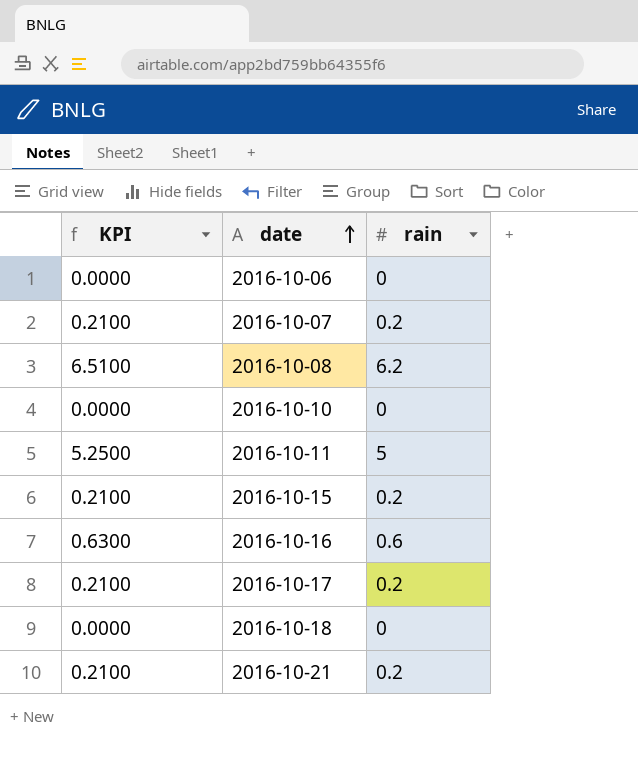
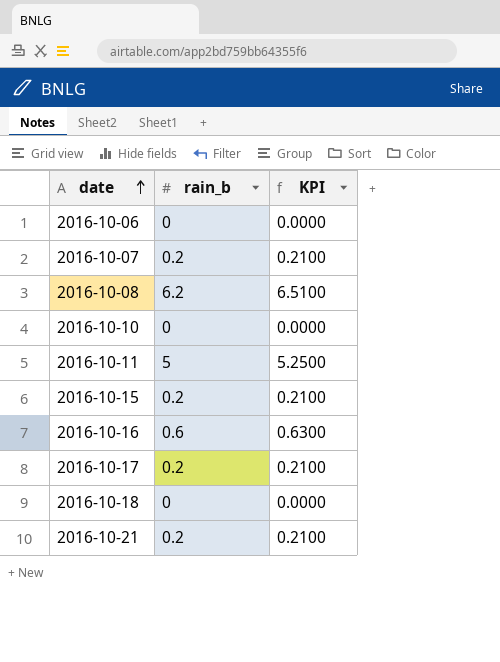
column name: rain -> rain_b
column KPI | position: 1 -> 3

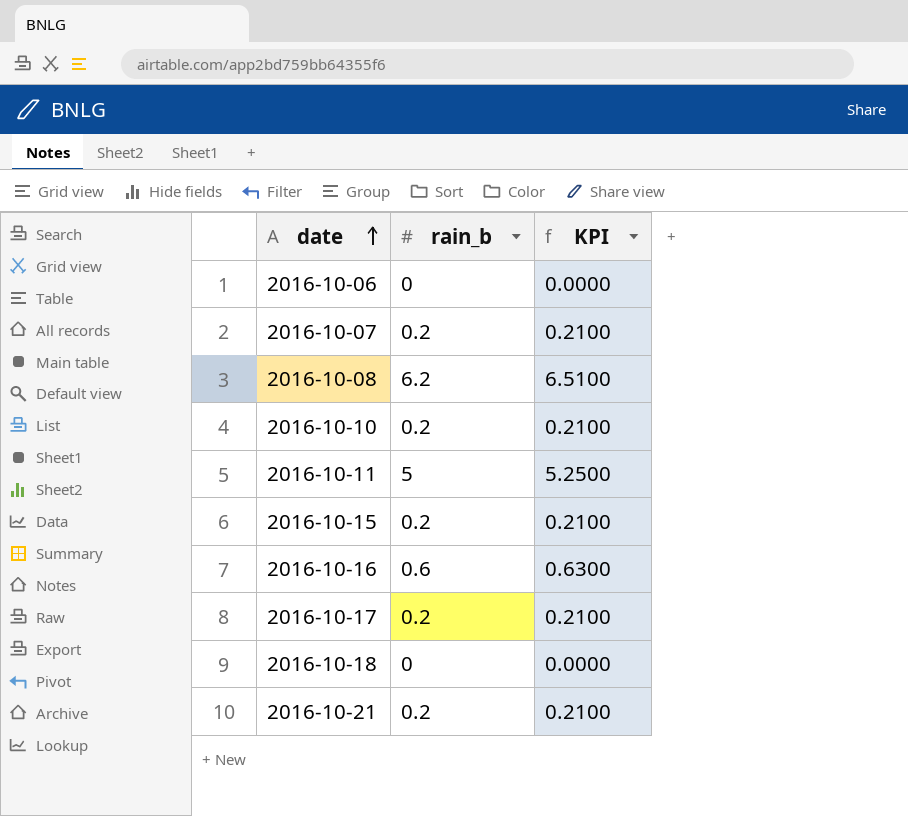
2016-10-10 | rain_b: 0 -> 0.2
2016-10-10 | KPI: 0.0000 -> 0.2100

